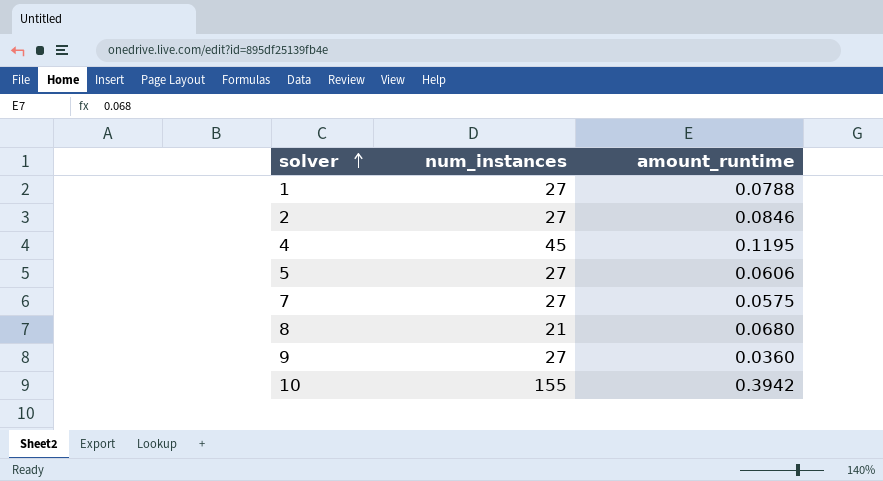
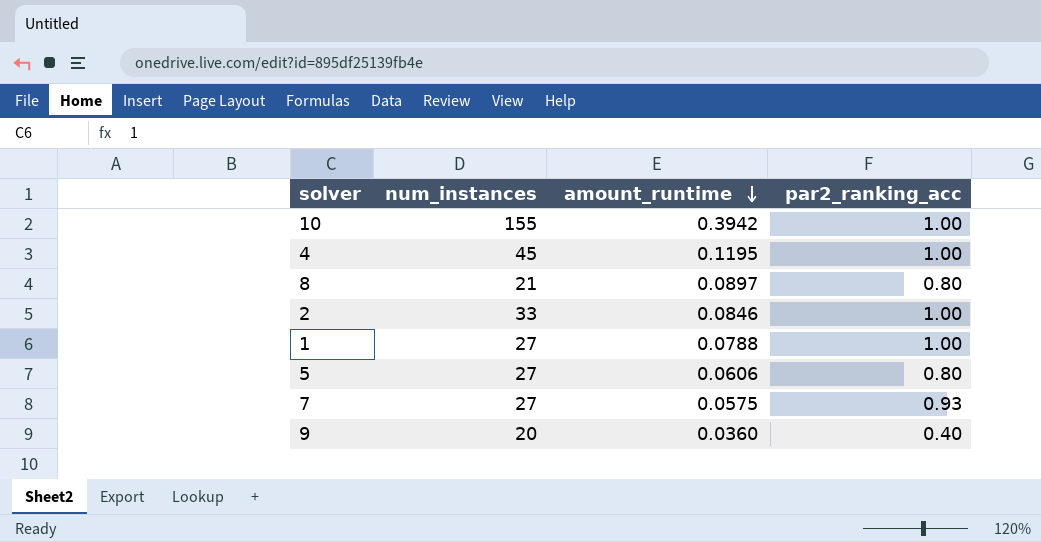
row order: solver ascending -> amount_runtime descending
column par2_ranking_acc | position: none -> 4
8 | amount_runtime: 0.0680 -> 0.0897
2 | num_instances: 27 -> 33
9 | num_instances: 27 -> 20

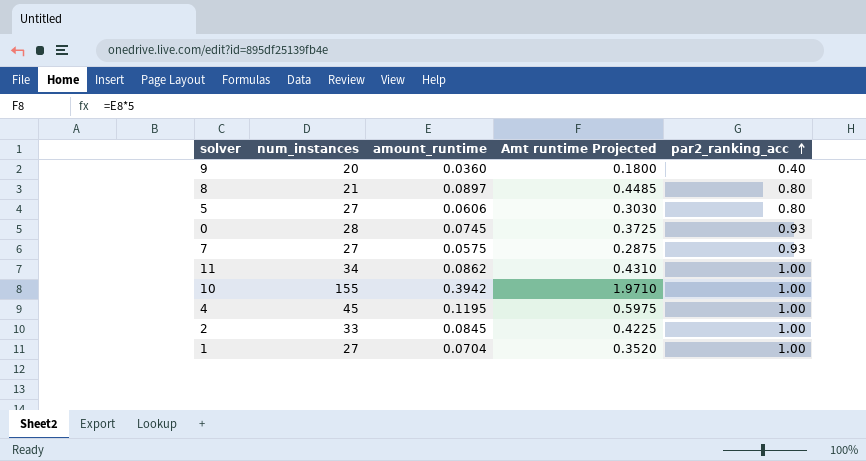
row order: amount_runtime descending -> par2_ranking_acc ascending
column Amt runtime Projected | formula: none -> [amount_runtime] * 5
row 0: none -> 28 | 0.0745 | 0.3725 | 0.93
row 11: none -> 34 | 0.0862 | 0.4310 | 1.00
2 | amount_runtime: 0.0846 -> 0.0845
1 | amount_runtime: 0.0788 -> 0.0704

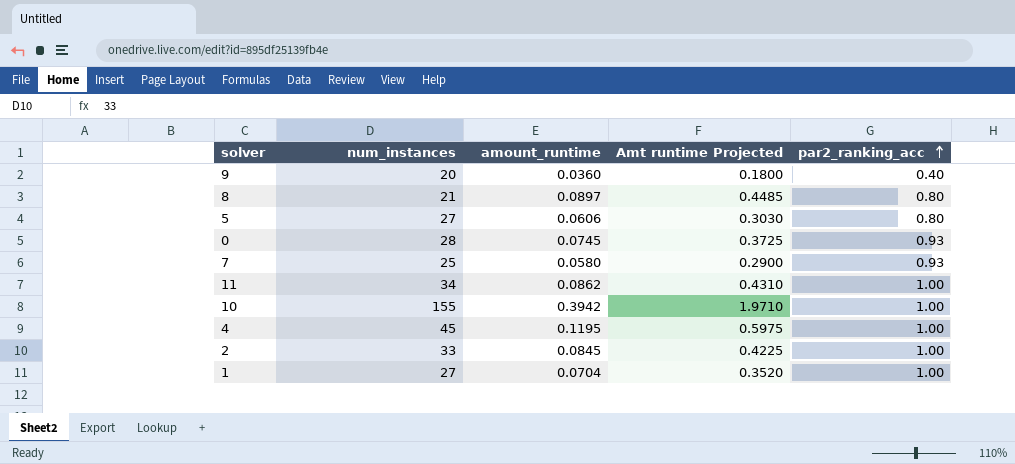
7 | num_instances: 27 -> 25
7 | amount_runtime: 0.0575 -> 0.0580
7 | Amt runtime Projected: 0.2875 -> 0.2900

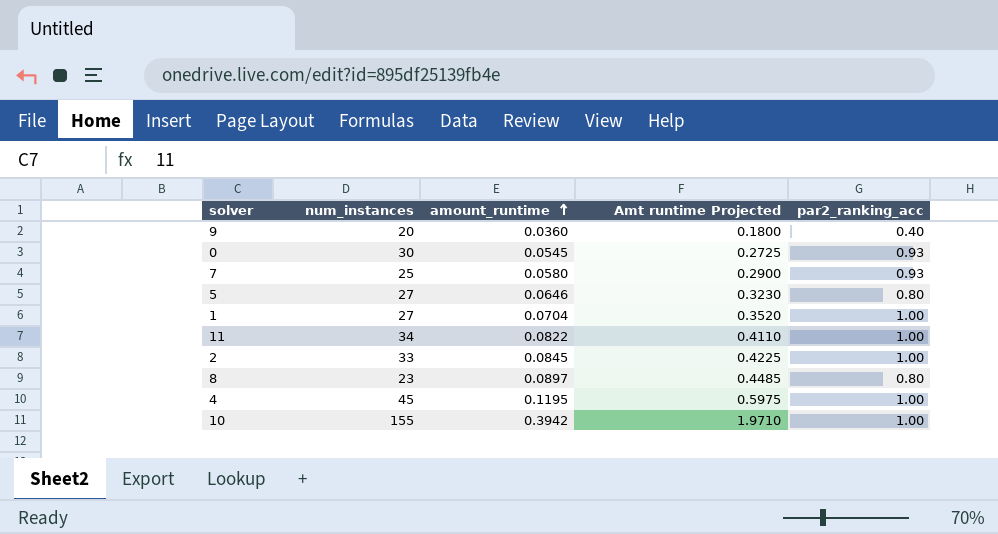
row order: par2_ranking_acc ascending -> amount_runtime ascending
0 | num_instances: 28 -> 30
0 | amount_runtime: 0.0745 -> 0.0545
0 | Amt runtime Projected: 0.3725 -> 0.2725
5 | amount_runtime: 0.0606 -> 0.0646
5 | Amt runtime Projected: 0.3030 -> 0.3230
11 | amount_runtime: 0.0862 -> 0.0822
11 | Amt runtime Projected: 0.4310 -> 0.4110
8 | num_instances: 21 -> 23

